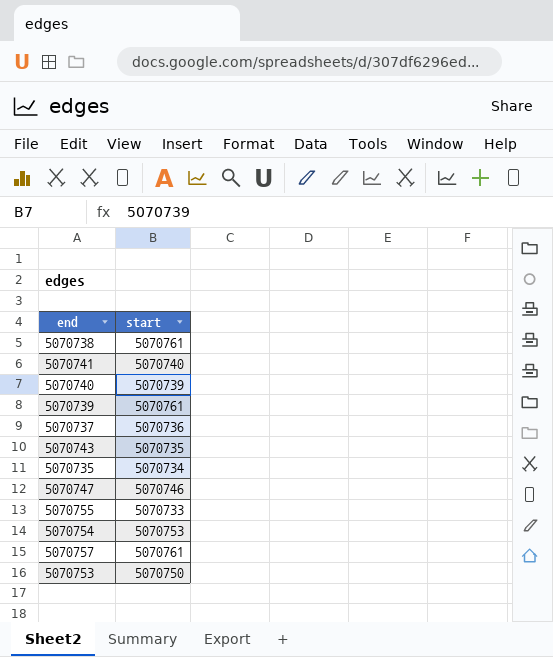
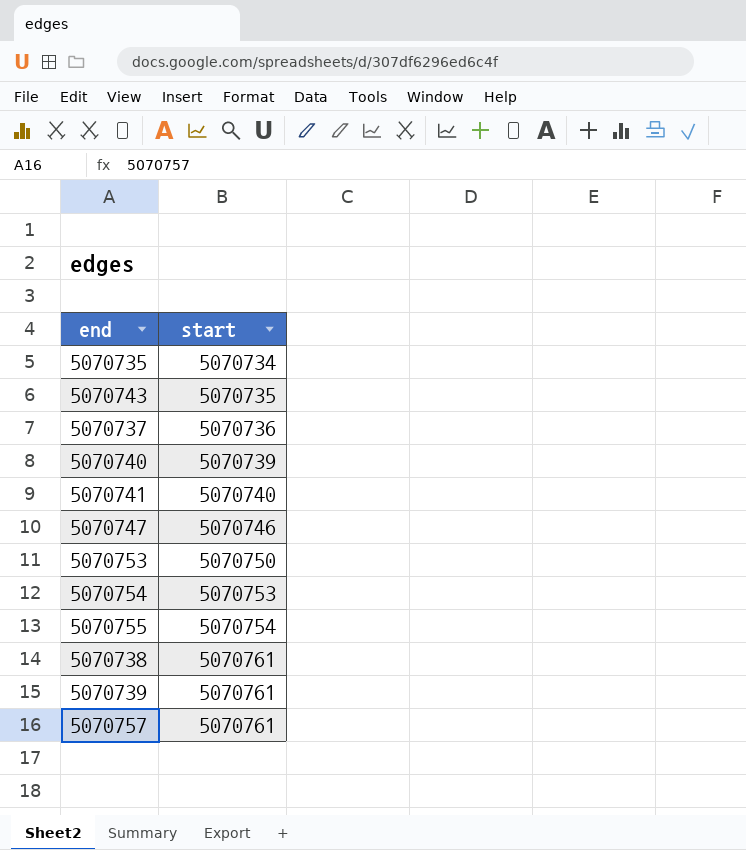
row order: none -> start ascending
5070755 | start: 5070733 -> 5070754

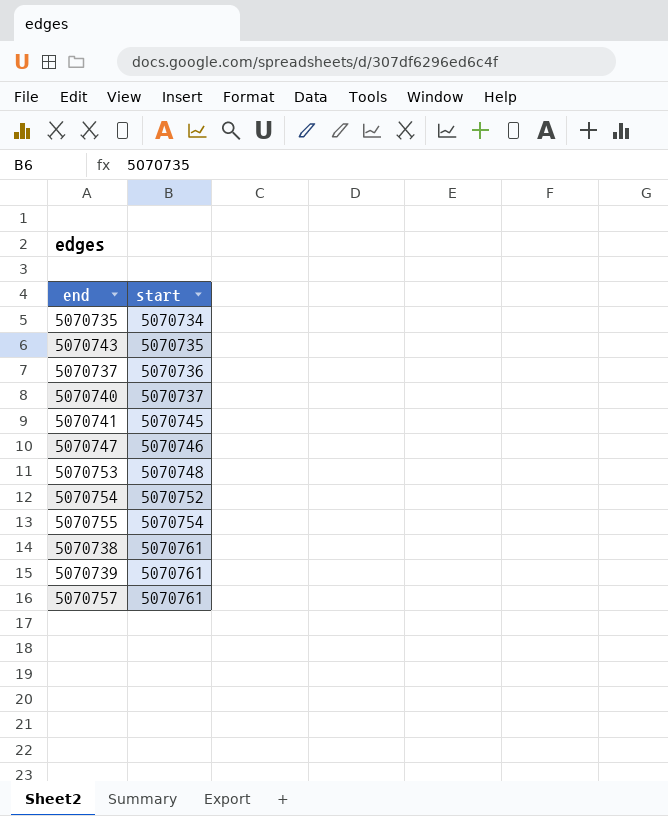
5070740 | start: 5070739 -> 5070737
5070741 | start: 5070740 -> 5070745
5070753 | start: 5070750 -> 5070748
5070754 | start: 5070753 -> 5070752

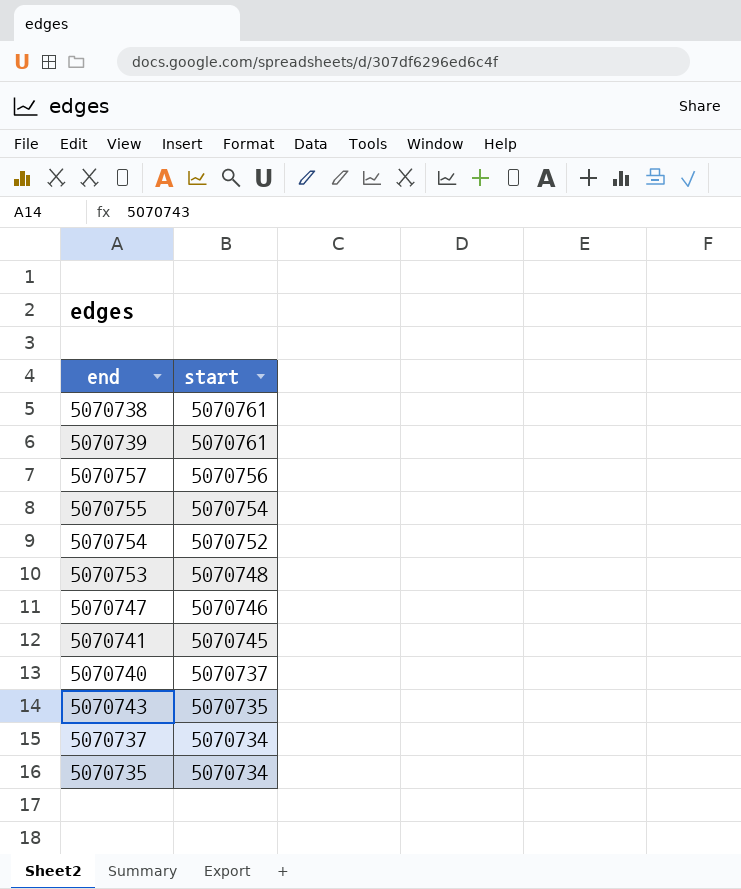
row order: start ascending -> start descending
5070757 | start: 5070761 -> 5070756
5070737 | start: 5070736 -> 5070734

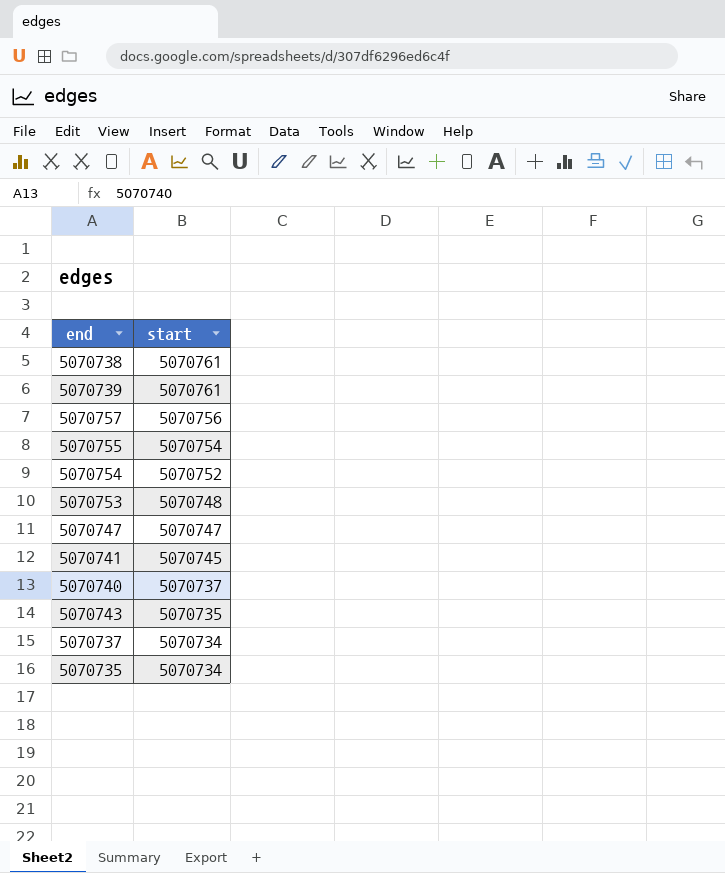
5070747 | start: 5070746 -> 5070747

